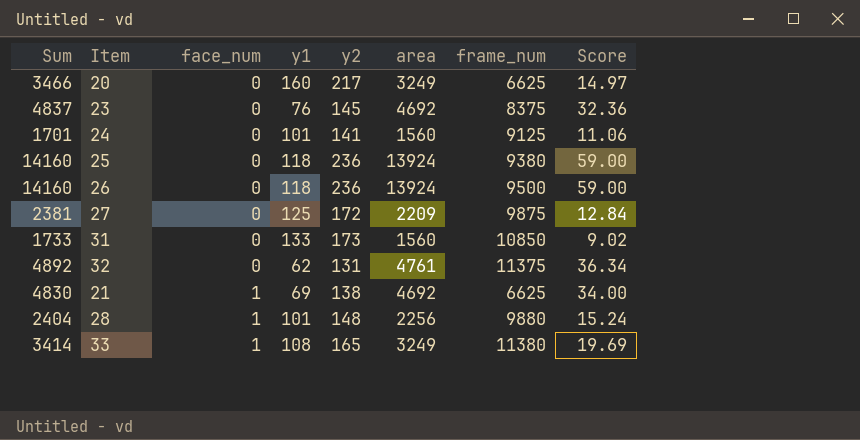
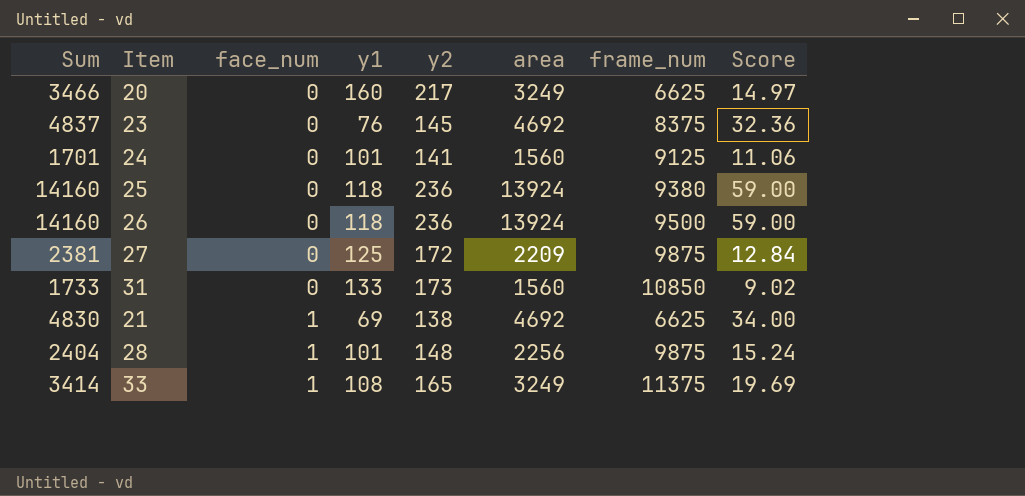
row 32: 4892 | 0 | 62 | 131 | 4761 | 11375 | 36.34 -> none
28 | frame_num: 9880 -> 9875
33 | frame_num: 11380 -> 11375

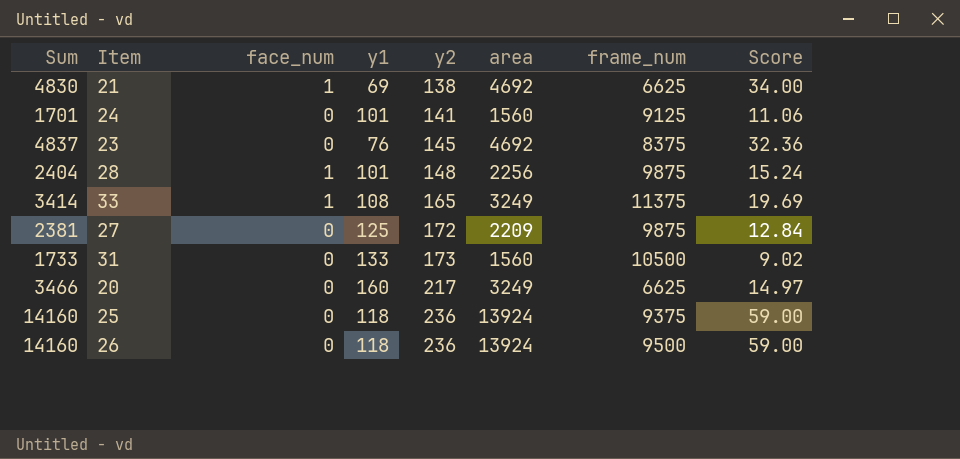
row order: face_num ascending -> y2 ascending
31 | frame_num: 10850 -> 10500
25 | frame_num: 9380 -> 9375

